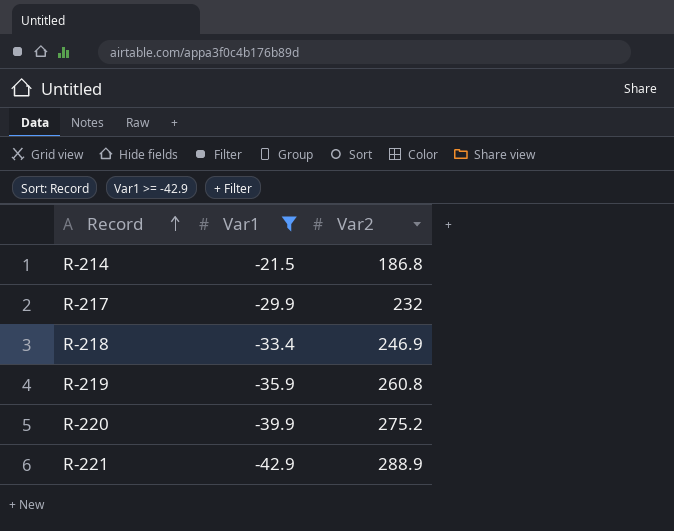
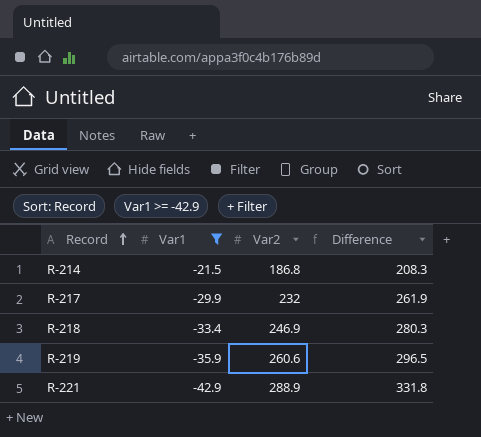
column Difference | formula: none -> [Var2] - [Var1]
row R-220: -39.9 | 275.2 -> none
R-219 | Var2: 260.8 -> 260.6

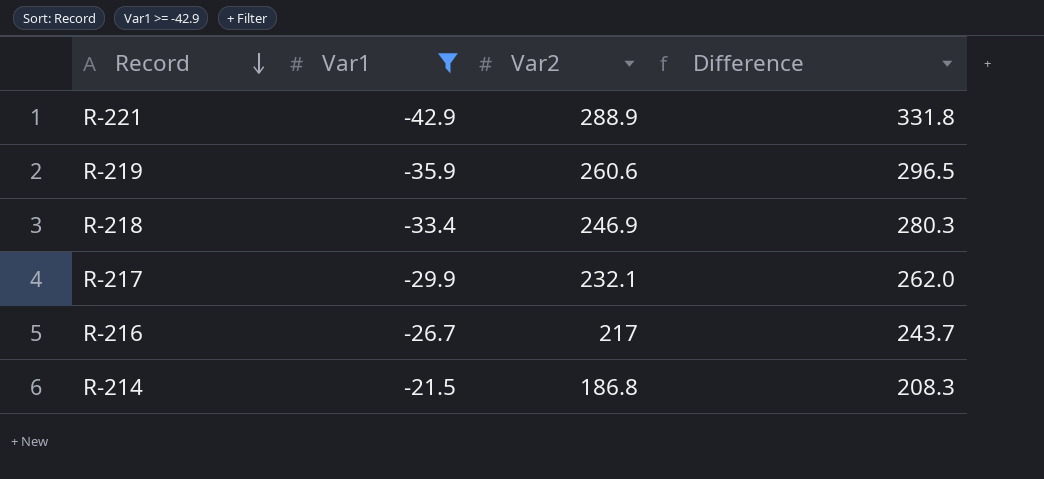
row order: Record ascending -> Record descending
R-217 | Var2: 232 -> 232.1
R-217 | Difference: 261.9 -> 262.0
row R-216: none -> -26.7 | 217 | 243.7

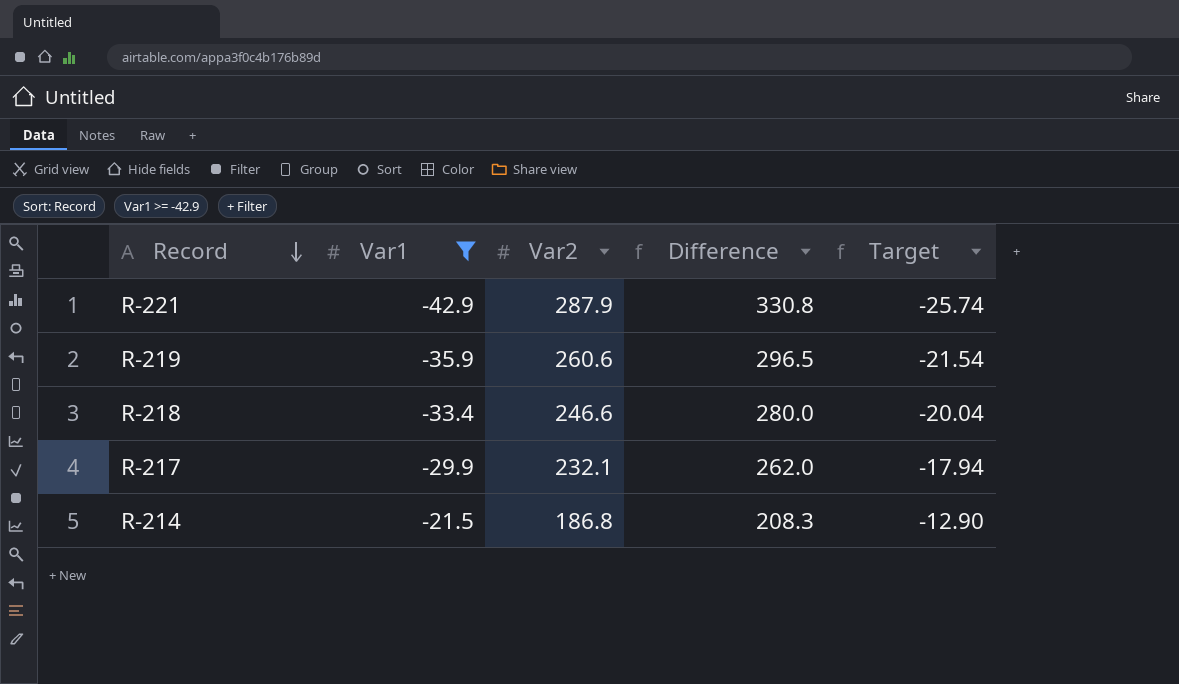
column Target | formula: none -> [Var1] * 0.6
row R-216: -26.7 | 217 | 243.7 -> none
R-221 | Var2: 288.9 -> 287.9
R-221 | Difference: 331.8 -> 330.8
R-218 | Var2: 246.9 -> 246.6
R-218 | Difference: 280.3 -> 280.0

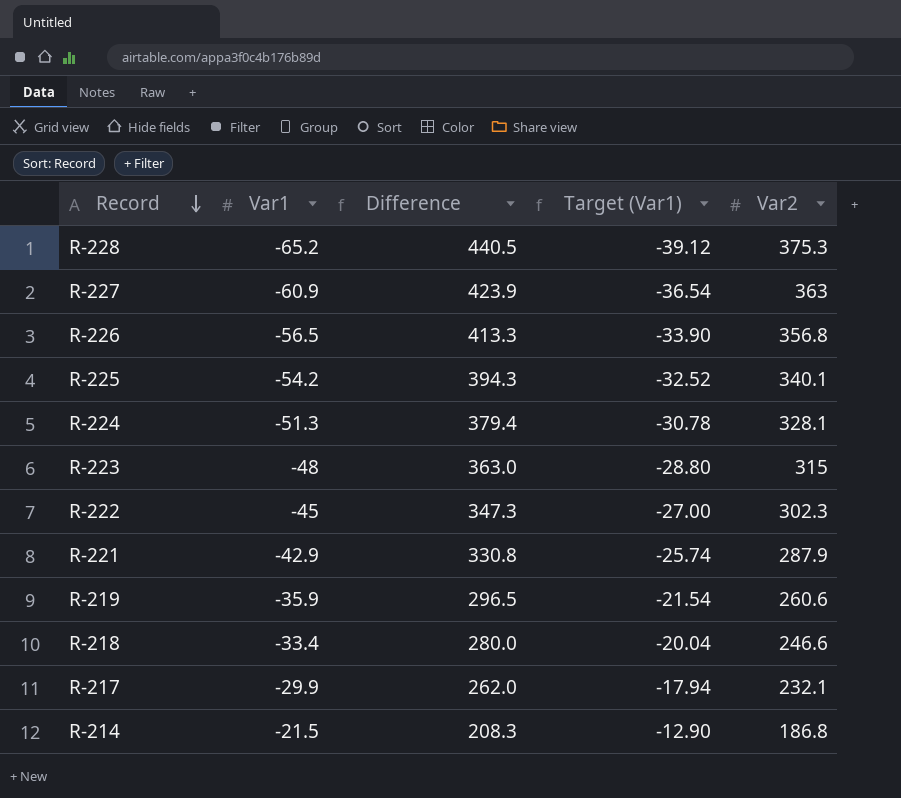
filter: Var1 >= -42.9 -> none
column name: Target -> Target (Var1)
column Var2 | position: 3 -> 5

